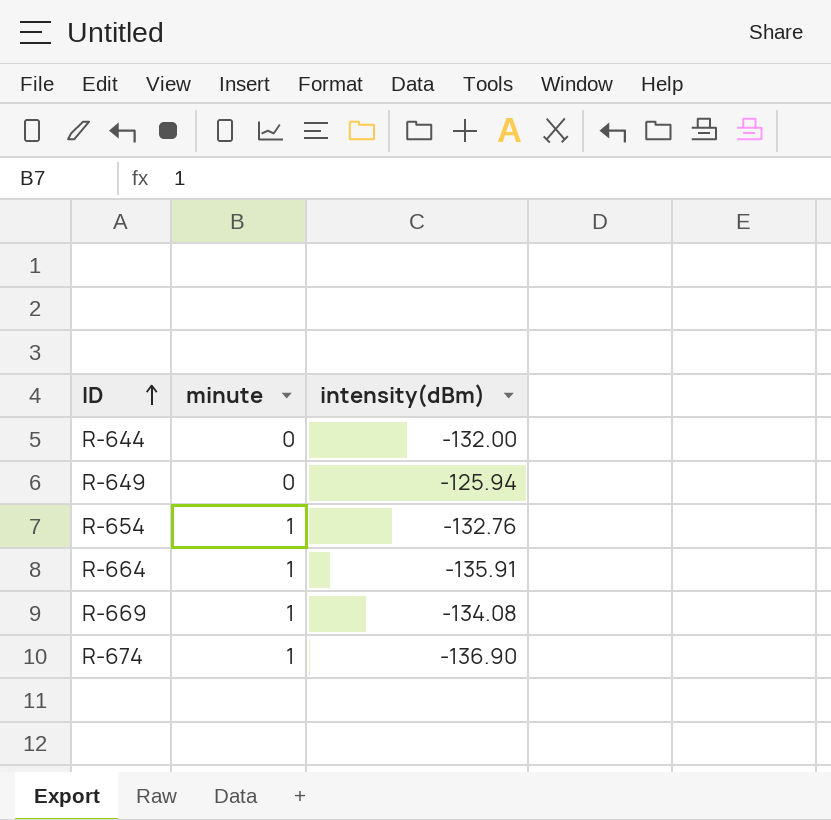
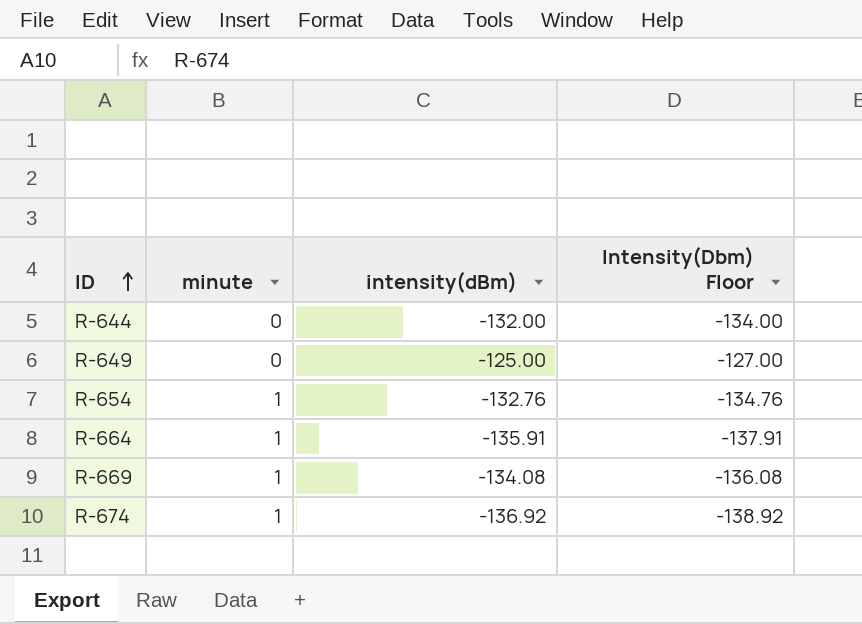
column Intensity(Dbm) Floor | formula: none -> [intensity(dBm)] - 2
R-649 | intensity(dBm): -125.94 -> -125.00
R-674 | intensity(dBm): -136.90 -> -136.92

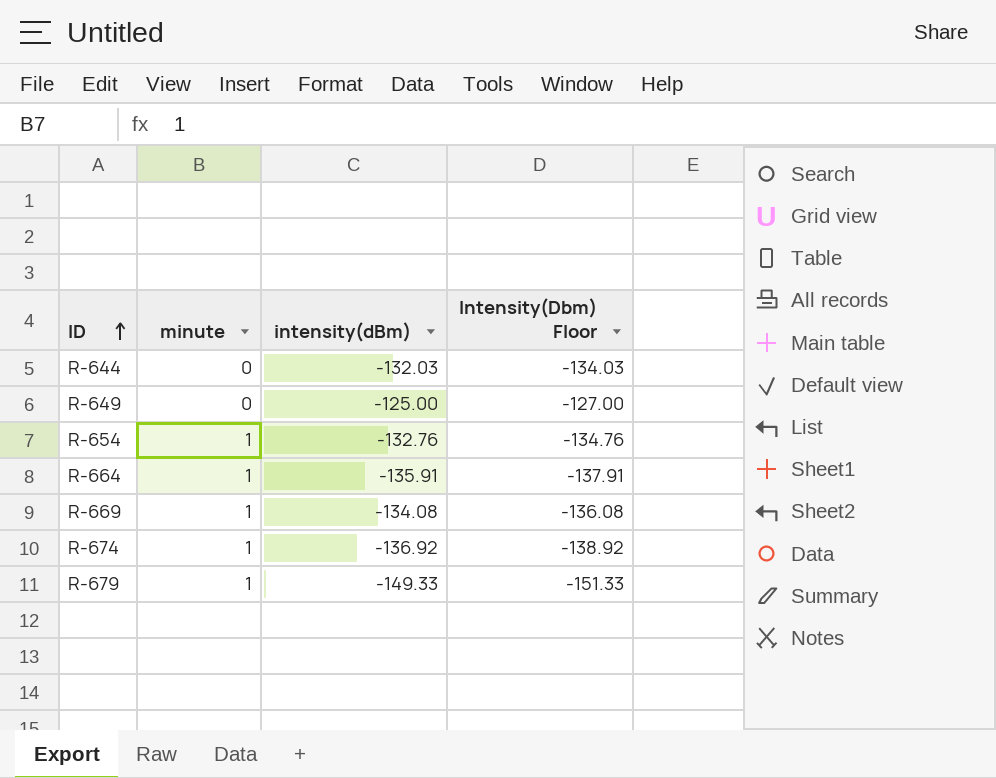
R-644 | intensity(dBm): -132.00 -> -132.03
R-644 | Intensity(Dbm) Floor: -134.00 -> -134.03
row R-679: none -> 1 | -149.33 | -151.33

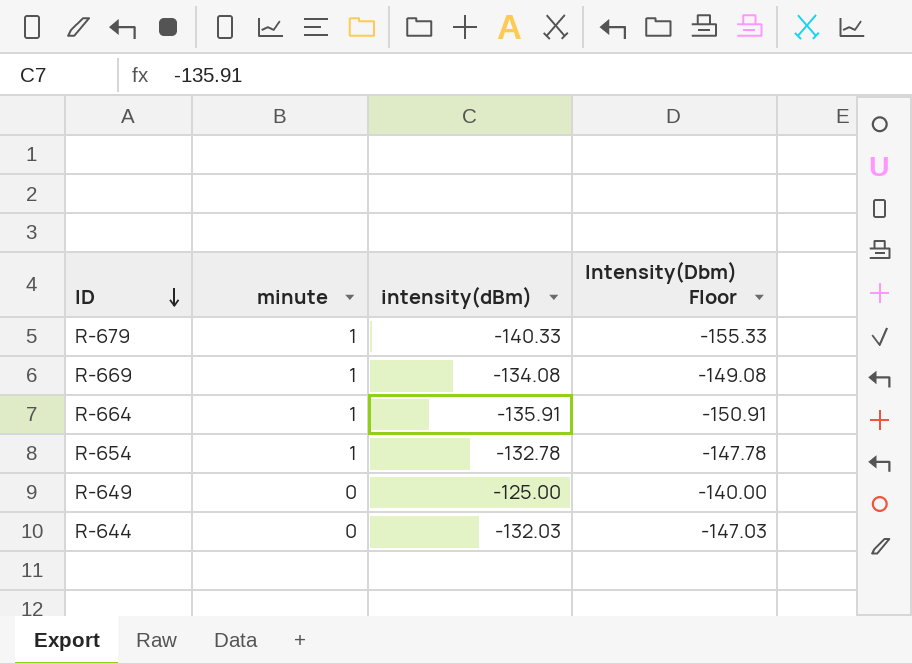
row order: ID ascending -> ID descending
column Intensity(Dbm) Floor | formula: [intensity(dBm)] - 2 -> [intensity(dBm)] - 15
row R-674: 1 | -136.92 | -138.92 -> none
R-679 | intensity(dBm): -149.33 -> -140.33
R-654 | intensity(dBm): -132.76 -> -132.78

